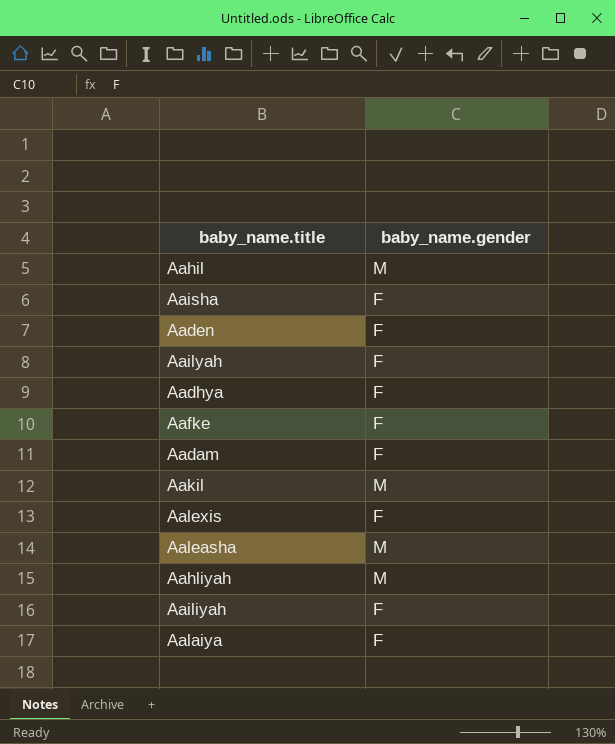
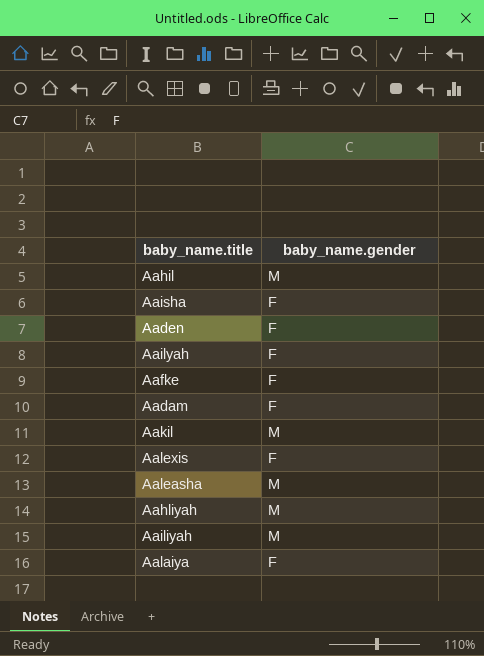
row Aadhya: F -> none
Aailiyah | baby_name.gender: F -> M

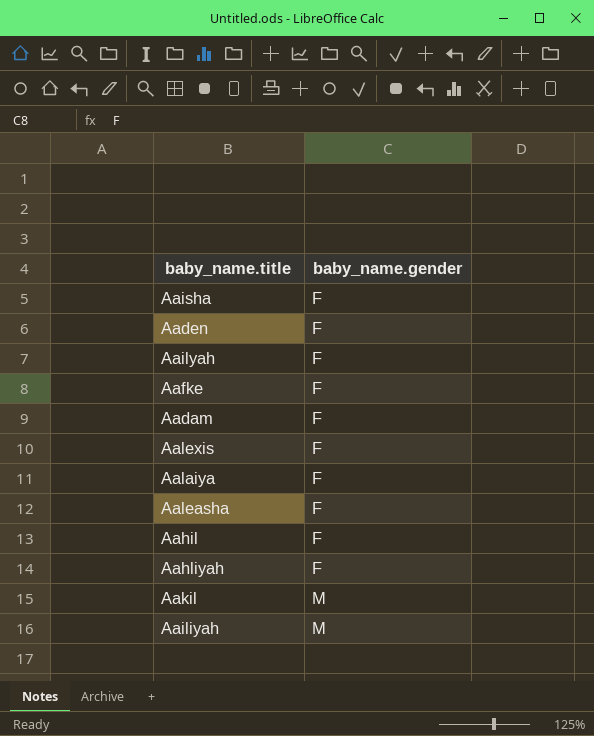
row order: none -> baby_name.gender ascending
Aaleasha | baby_name.gender: M -> F
Aahil | baby_name.gender: M -> F
Aahliyah | baby_name.gender: M -> F

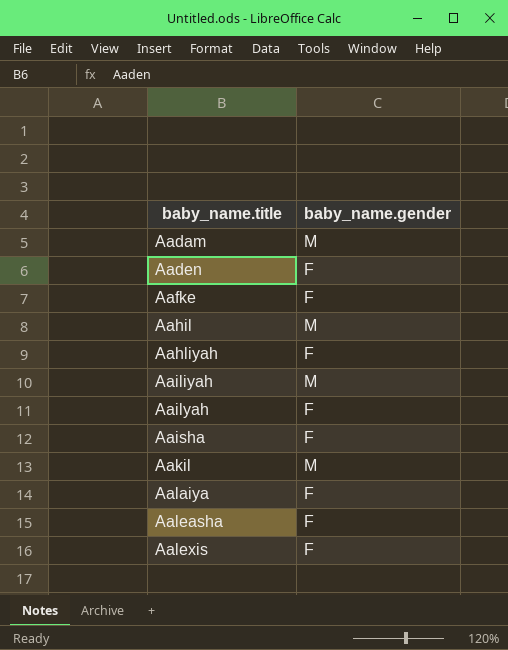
row order: baby_name.gender ascending -> baby_name.title ascending
Aadam | baby_name.gender: F -> M
Aahil | baby_name.gender: F -> M

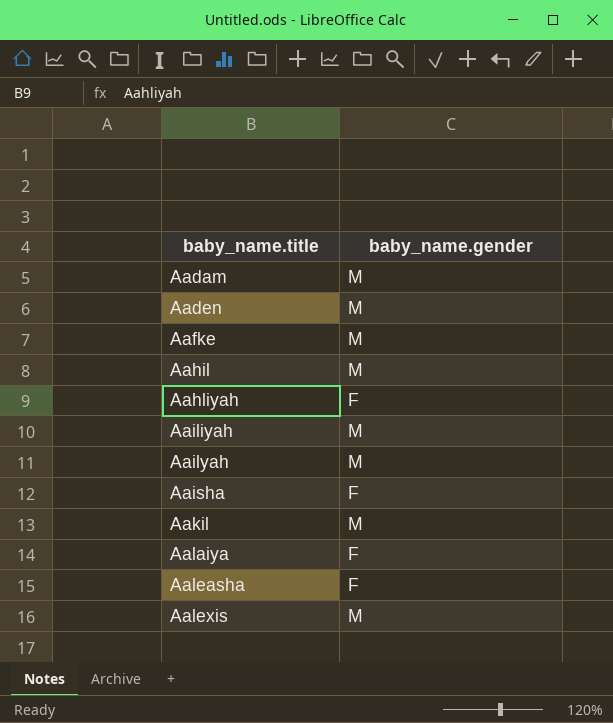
Aaden | baby_name.gender: F -> M
Aafke | baby_name.gender: F -> M
Aailyah | baby_name.gender: F -> M
Aalexis | baby_name.gender: F -> M

